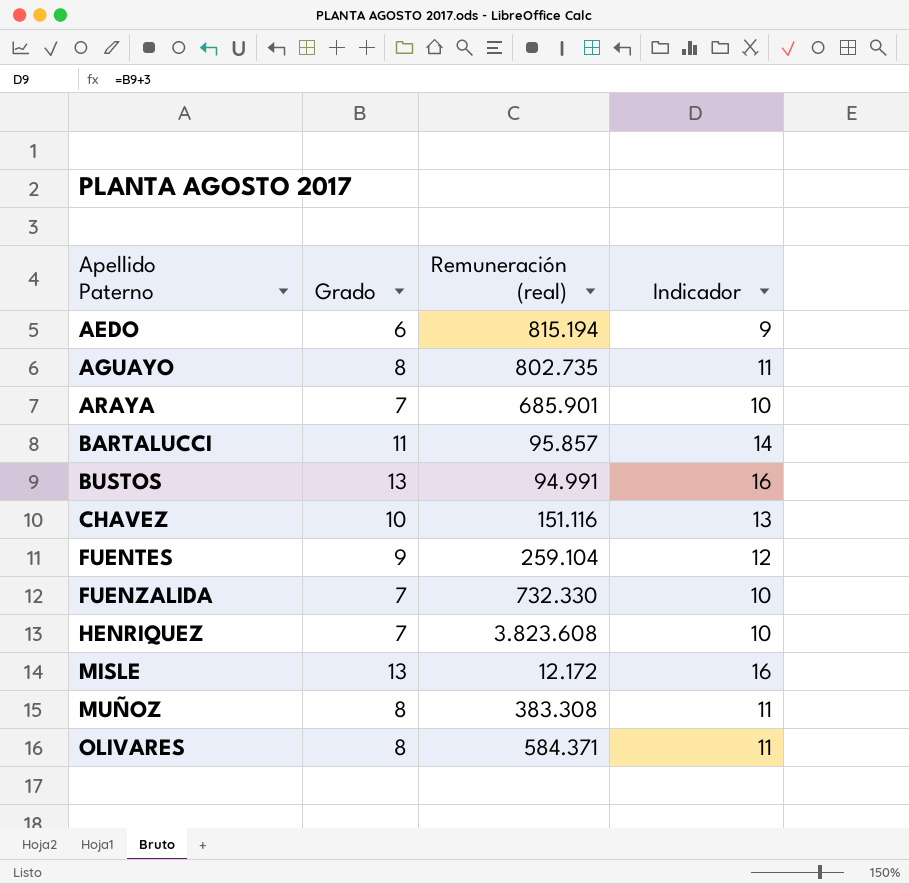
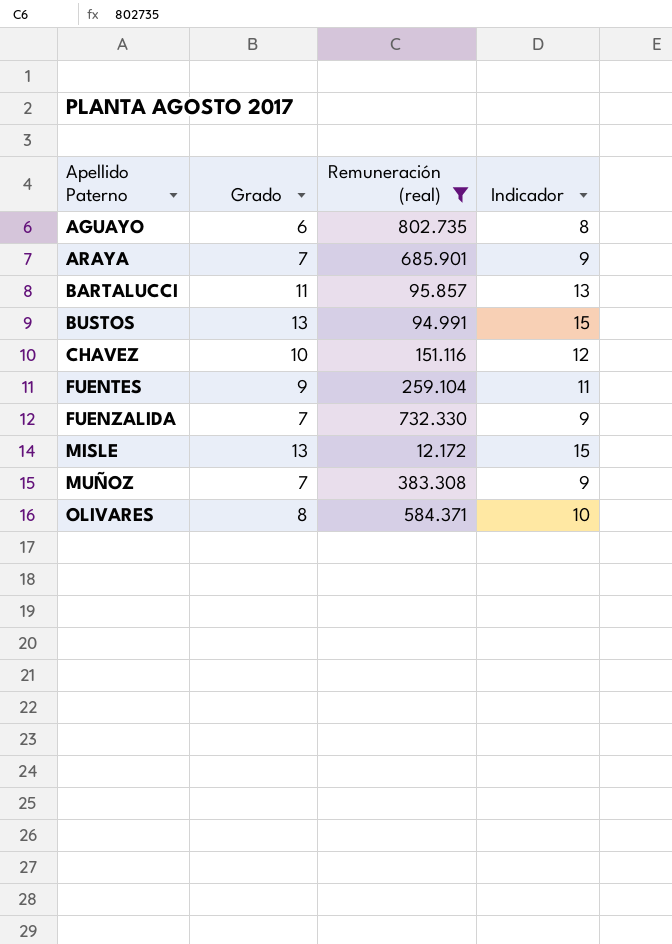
filter: none -> Remuneración (real) <= 802.735
column Indicador | formula: [Grado] + 3 -> [Grado] + 2
AGUAYO | Grado: 8 -> 6
MUÑOZ | Grado: 8 -> 7

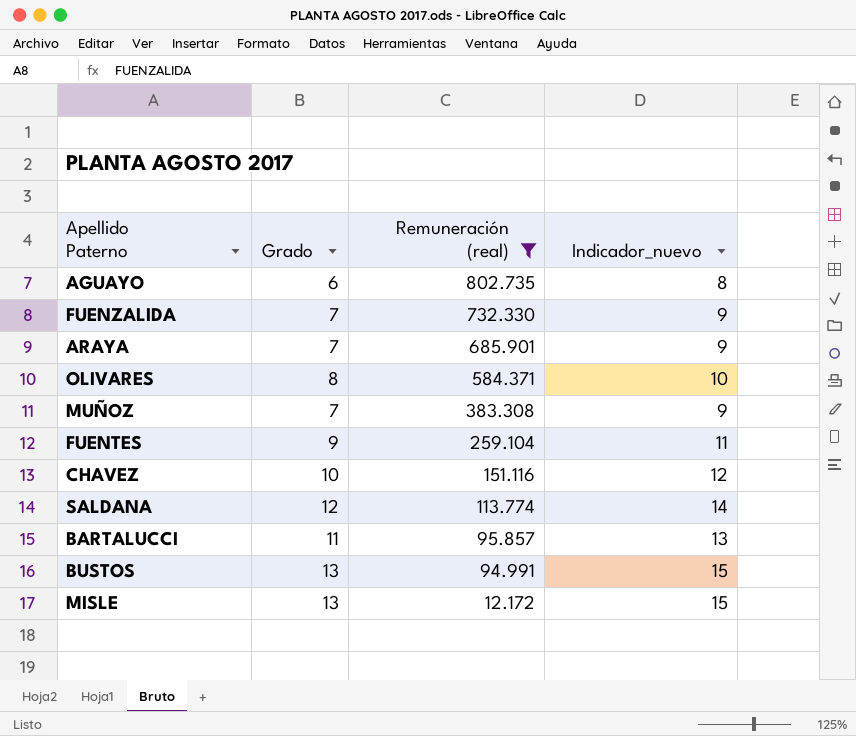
row order: Apellido Paterno ascending -> Remuneración (real) descending
column name: Indicador -> Indicador_nuevo
row SALDANA: none -> 12 | 113.774 | 14

